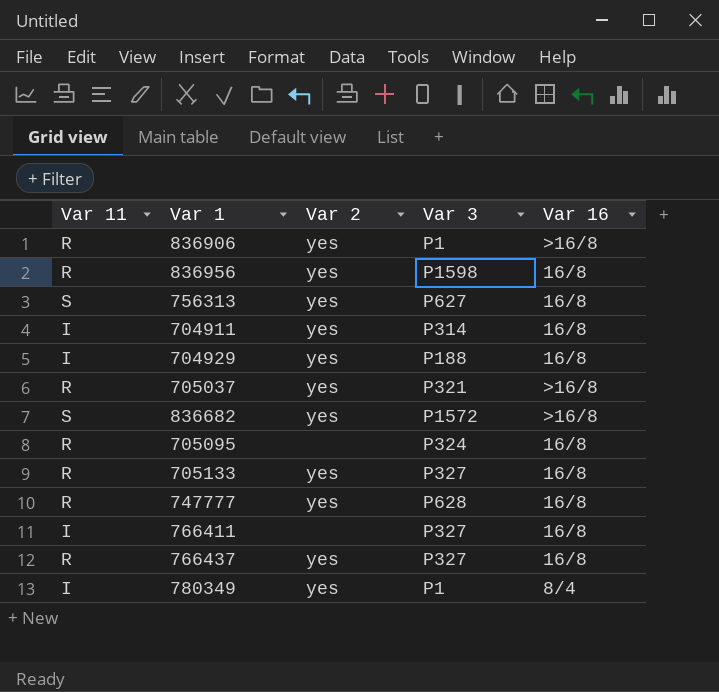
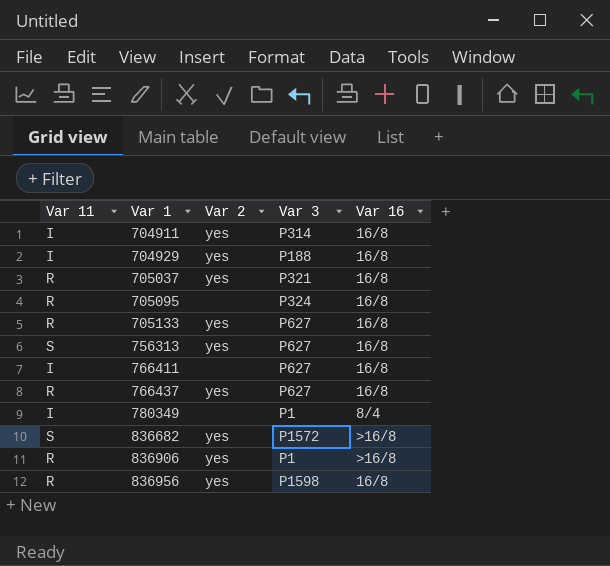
row order: none -> Var 1 ascending
row 747777: R | yes | P628 | 16/8 -> none
705037 | Var 16: >16/8 -> 16/8
705133 | Var 3: P327 -> P627
766411 | Var 3: P327 -> P627
766437 | Var 3: P327 -> P627
780349 | Var 2: yes -> none

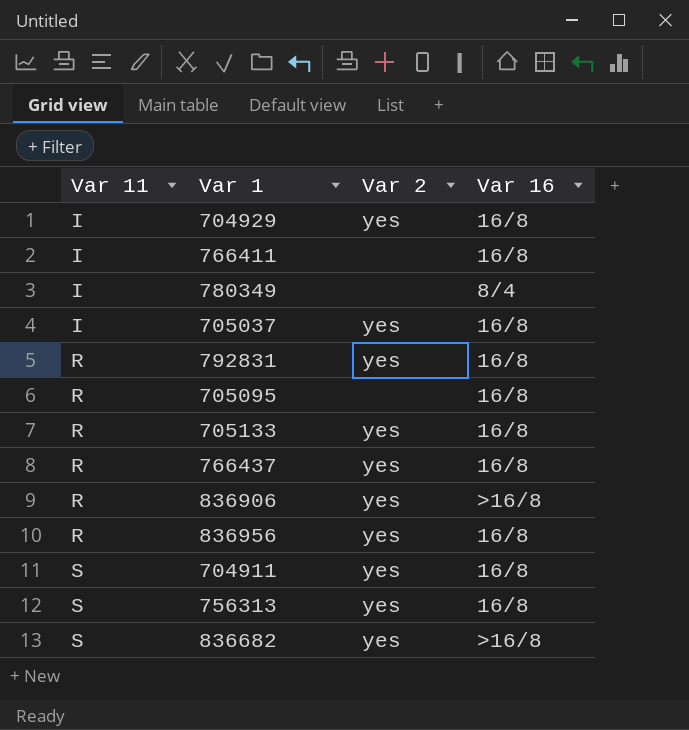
row order: Var 1 ascending -> Var 11 ascending
column Var 3 | position: 4 -> none
705037 | Var 11: R -> I
row 792831: none -> R | yes | 16/8
704911 | Var 11: I -> S

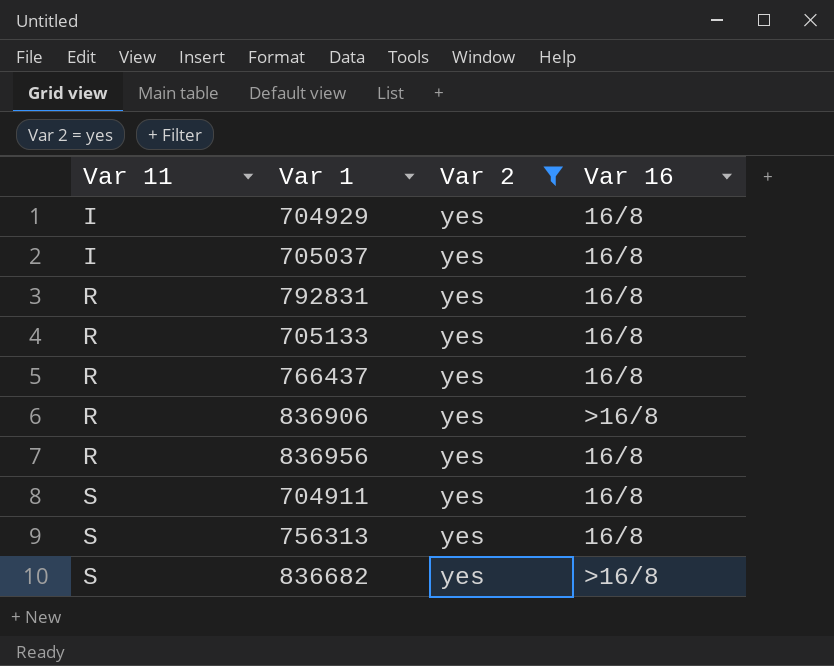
filter: none -> Var 2 = yes

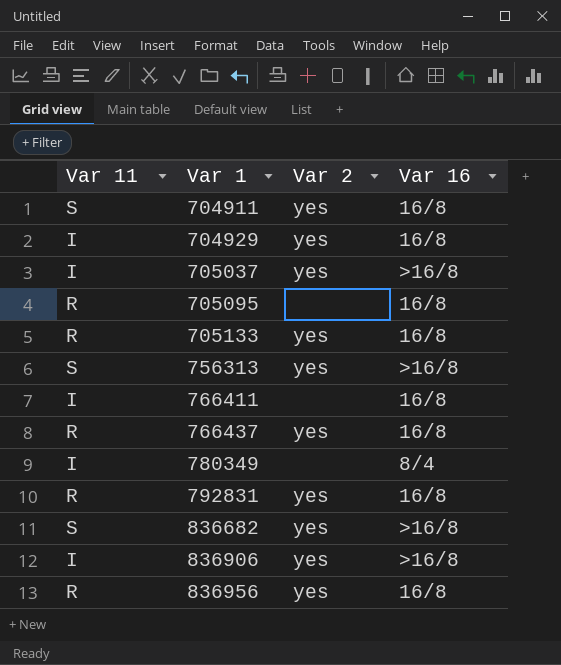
filter: Var 2 = yes -> none
row order: Var 11 ascending -> Var 1 ascending
705037 | Var 16: 16/8 -> >16/8
756313 | Var 16: 16/8 -> >16/8
836906 | Var 11: R -> I

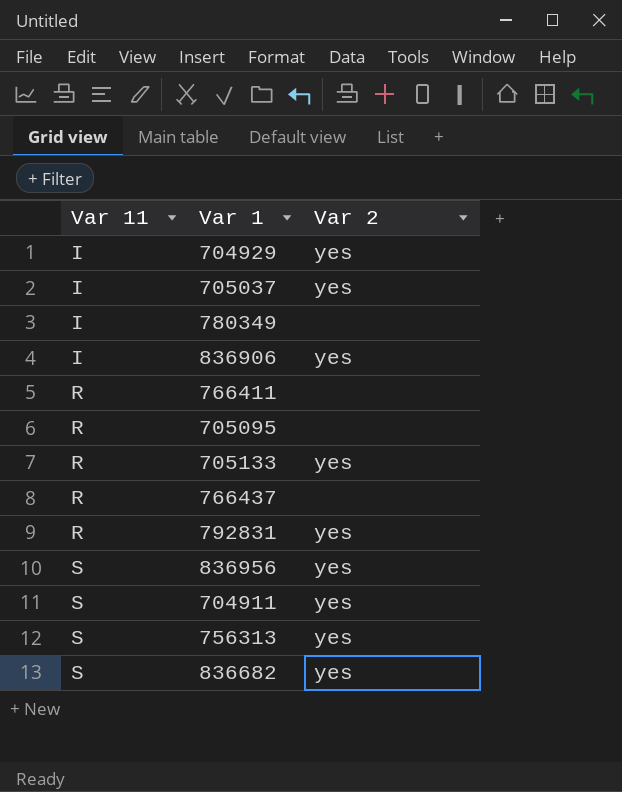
row order: Var 1 ascending -> Var 11 ascending
column Var 16 | position: 4 -> none
766411 | Var 11: I -> R
766437 | Var 2: yes -> none
836956 | Var 11: R -> S

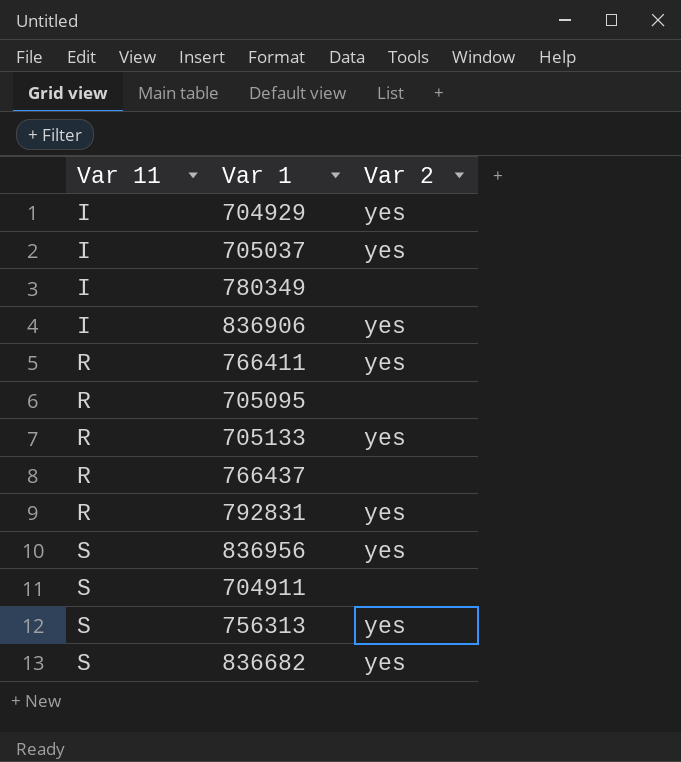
766411 | Var 2: none -> yes
704911 | Var 2: yes -> none

